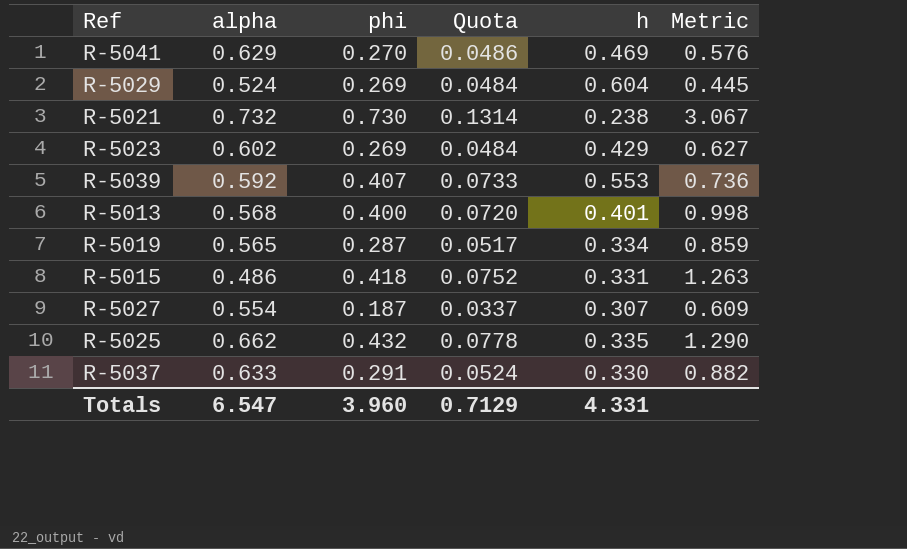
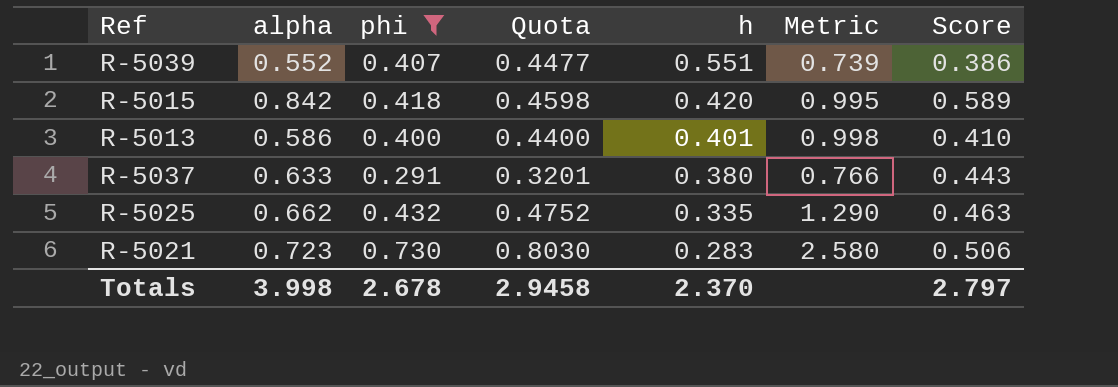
filter: none -> phi >= 0.291
row order: none -> h descending
column Quota | formula: [phi] * 0.18 -> [phi] * 1.1
column Score | formula: none -> [alpha] * 0.7
R-5039 | alpha: 0.592 -> 0.552
R-5039 | h: 0.553 -> 0.551
R-5039 | Metric: 0.736 -> 0.739
R-5015 | alpha: 0.486 -> 0.842
R-5015 | h: 0.331 -> 0.420
R-5015 | Metric: 1.263 -> 0.995
R-5013 | alpha: 0.568 -> 0.586
R-5037 | h: 0.330 -> 0.380
R-5037 | Metric: 0.882 -> 0.766
R-5021 | alpha: 0.732 -> 0.723
R-5021 | h: 0.238 -> 0.283
R-5021 | Metric: 3.067 -> 2.580
Totals | alpha: 6.547 -> 3.998
Totals | phi: 3.960 -> 2.678
Totals | Quota: 0.7129 -> 2.9458
Totals | h: 4.331 -> 2.370

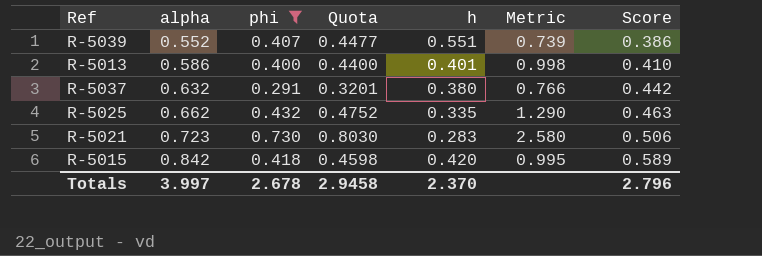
row order: h descending -> alpha ascending
R-5037 | alpha: 0.633 -> 0.632
R-5037 | Score: 0.443 -> 0.442
Totals | alpha: 3.998 -> 3.997
Totals | Score: 2.797 -> 2.796

